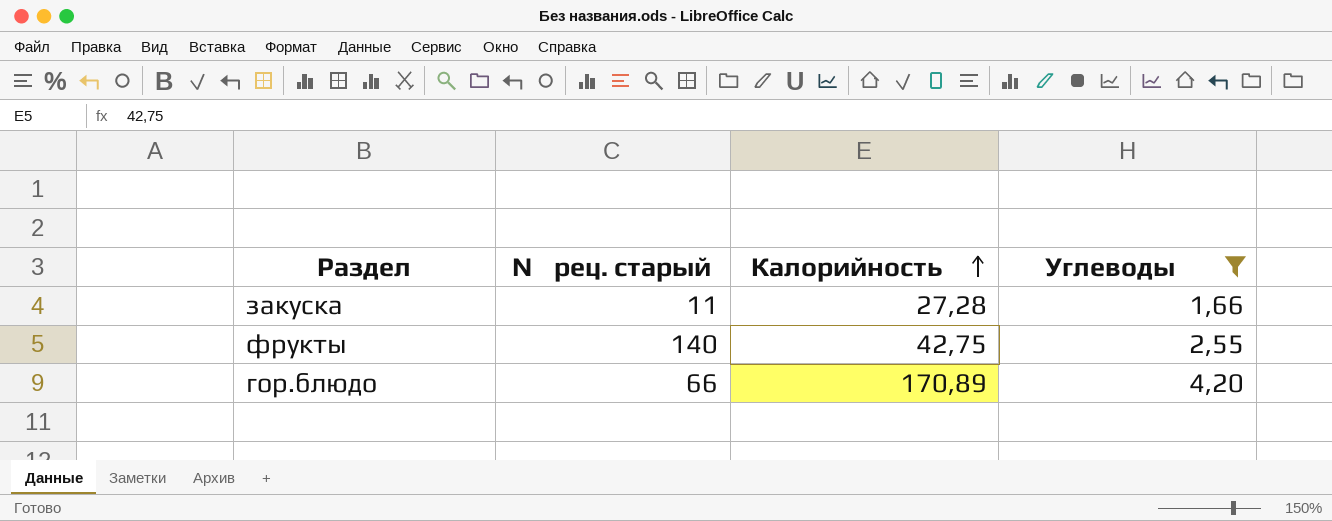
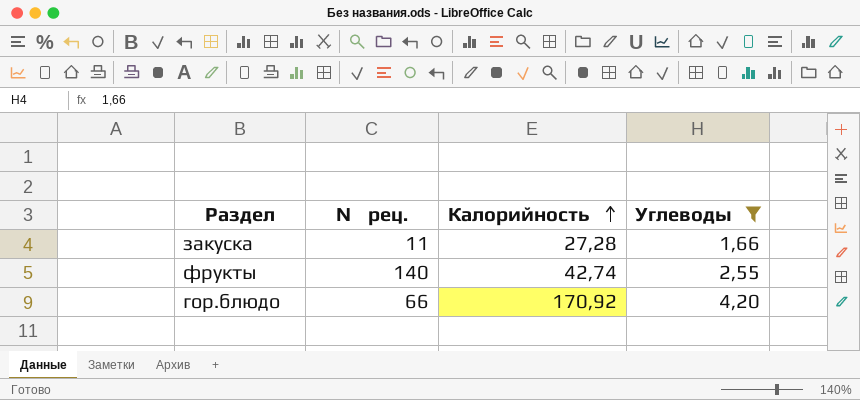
column name: № рец. старый -> № рец.
фрукты | Калорийность: 42,75 -> 42,74
гор.блюдо | Калорийность: 170,89 -> 170,92

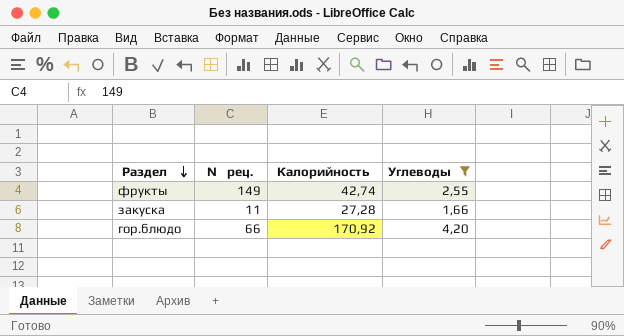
row order: Калорийность ascending -> Раздел descending
фрукты | № рец.: 140 -> 149

